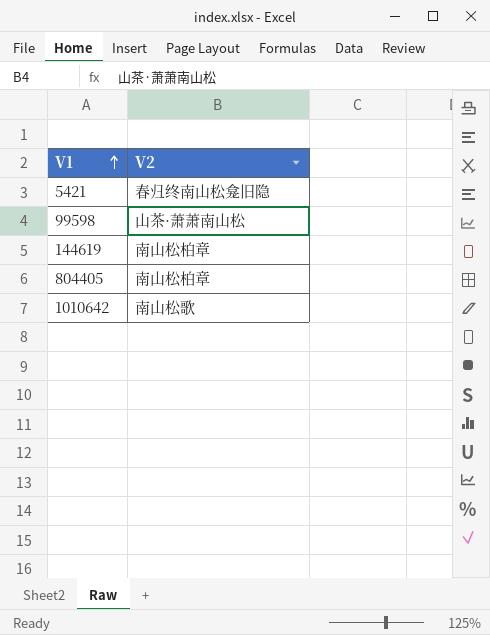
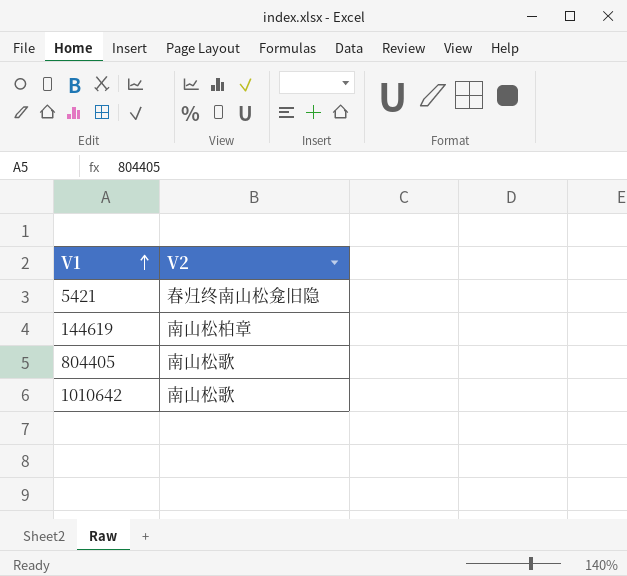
row 99598: 山茶·萧萧南山松 -> none
804405 | V2: 南山松柏章 -> 南山松歌

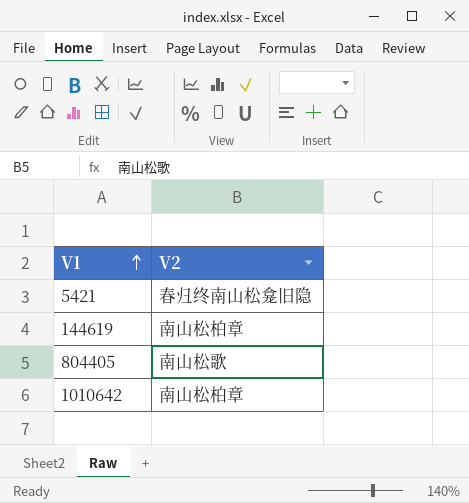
1010642 | V2: 南山松歌 -> 南山松柏章

